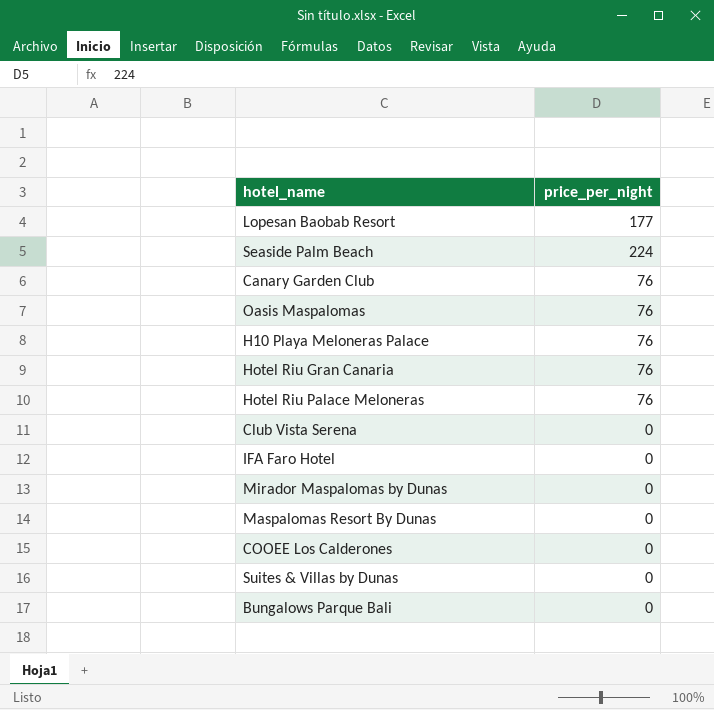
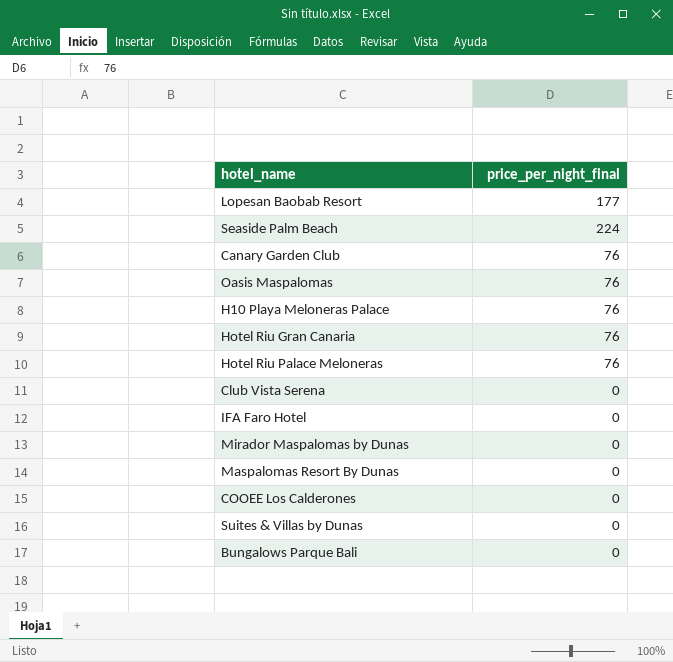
column name: price_per_night -> price_per_night_final

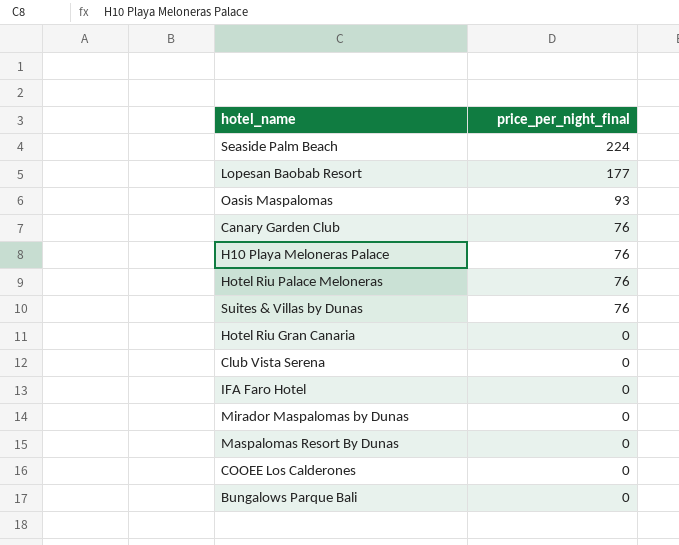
row order: none -> price_per_night_final descending
Oasis Maspalomas | price_per_night_final: 76 -> 93
Suites & Villas by Dunas | price_per_night_final: 0 -> 76
Hotel Riu Gran Canaria | price_per_night_final: 76 -> 0

